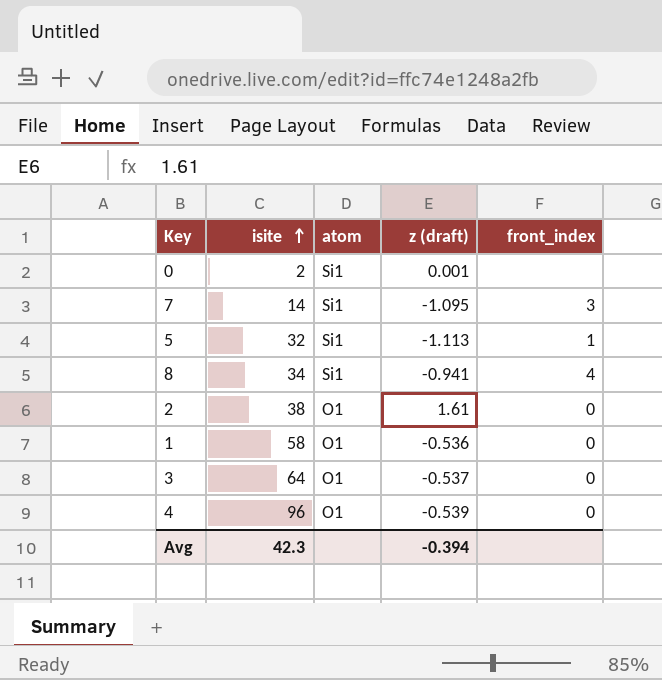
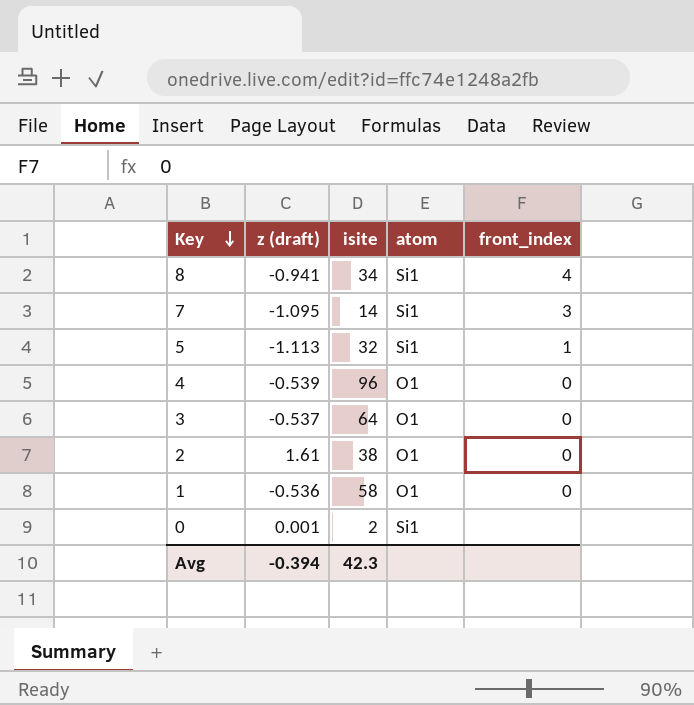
row order: isite ascending -> Key descending
column z (draft) | position: 4 -> 2

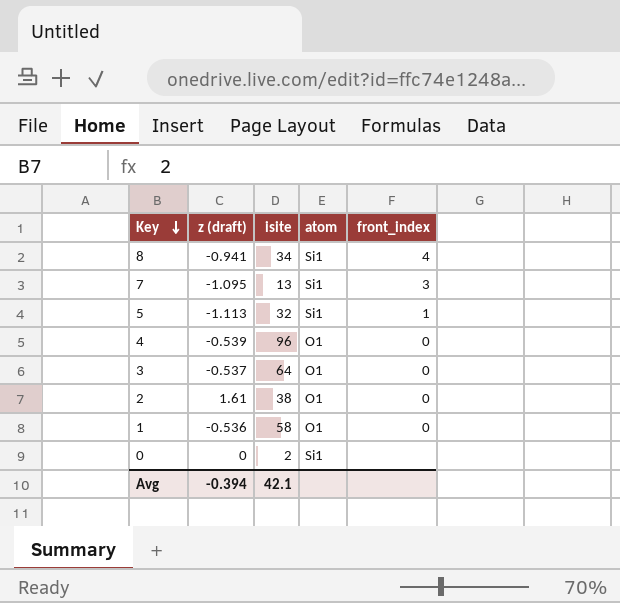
7 | isite: 14 -> 13
0 | z (draft): 0.001 -> 0
Avg | isite: 42.3 -> 42.1

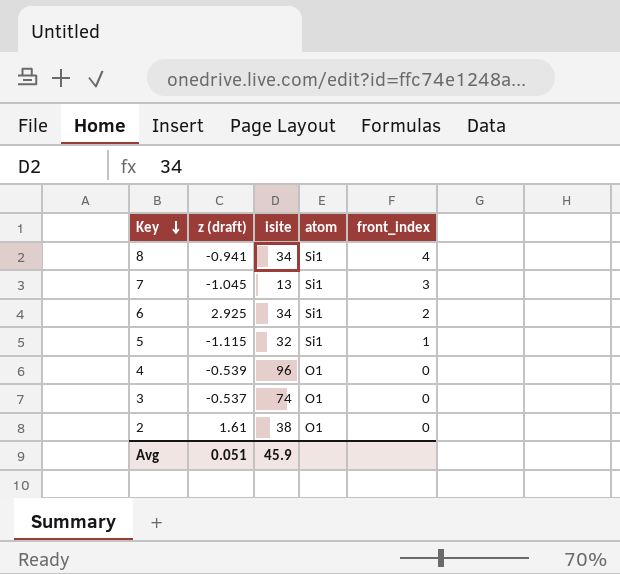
row 1: -0.536 | 58 | O1 | 0 -> none
row 0: 0 | 2 | Si1 | none -> none
7 | z (draft): -1.095 -> -1.045
row 6: none -> 2.925 | 34 | Si1 | 2
5 | z (draft): -1.113 -> -1.115
3 | isite: 64 -> 74
Avg | z (draft): -0.394 -> 0.051
Avg | isite: 42.1 -> 45.9

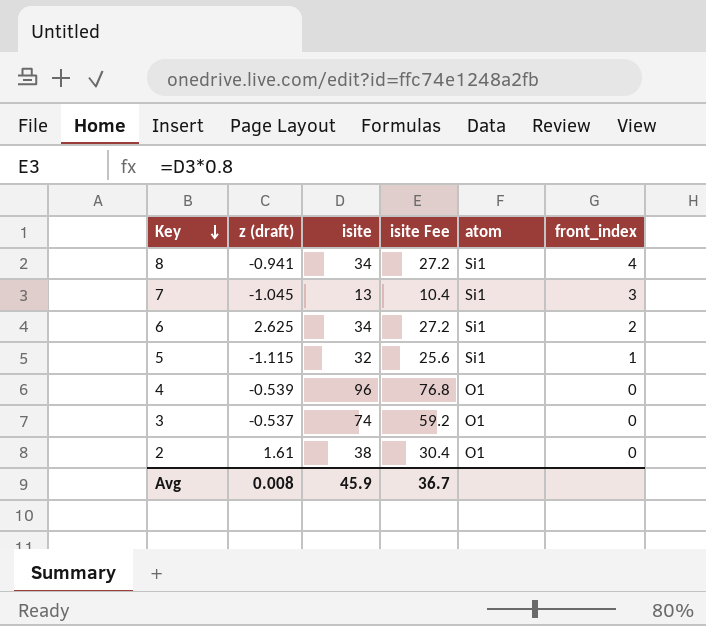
column isite Fee | formula: none -> [isite] * 0.8
6 | z (draft): 2.925 -> 2.625
Avg | z (draft): 0.051 -> 0.008

